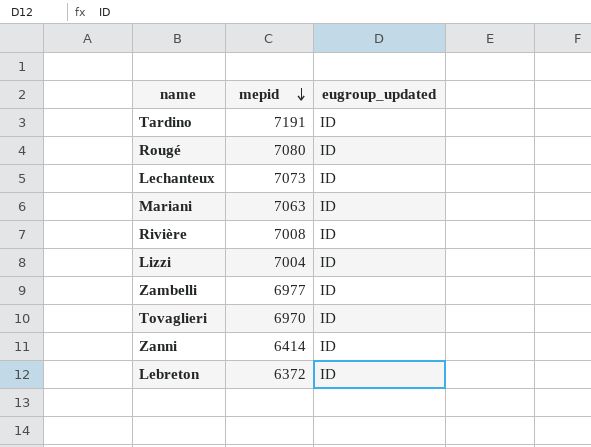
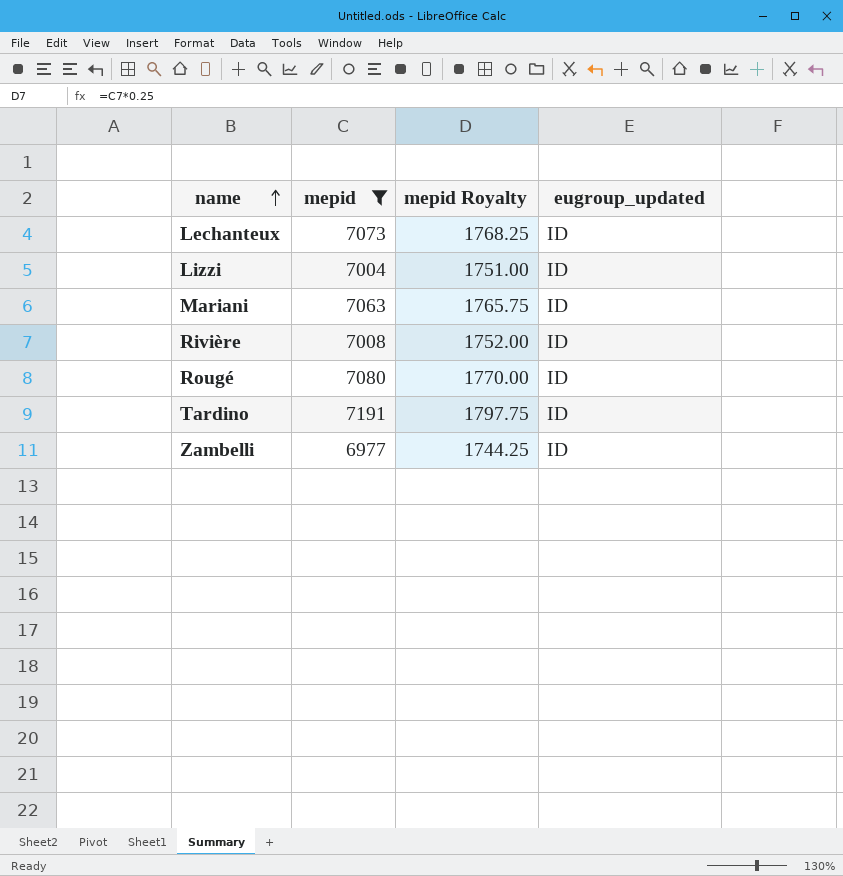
filter: none -> mepid >= 6977
row order: mepid descending -> name ascending
column mepid Royalty | formula: none -> [mepid] * 0.25

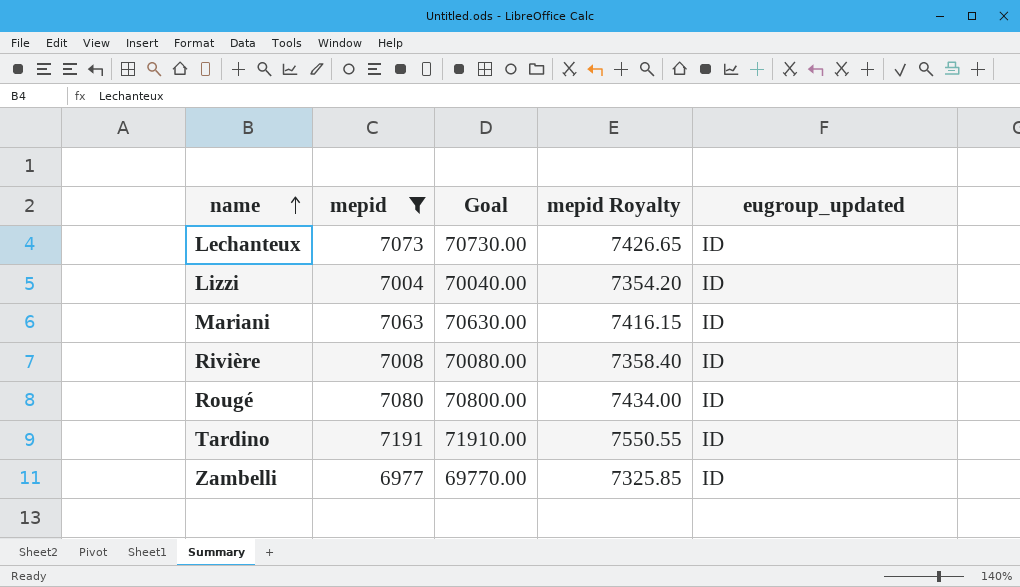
column Goal | formula: none -> [mepid] * 10
column mepid Royalty | formula: [mepid] * 0.25 -> [mepid] * 1.05

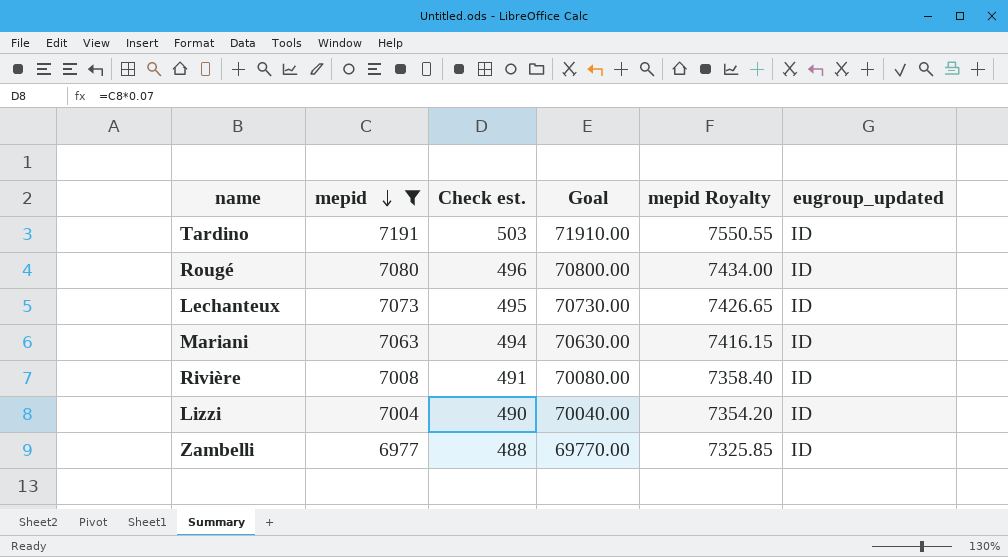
row order: name ascending -> mepid descending
column Check est. | formula: none -> [mepid] * 0.07

